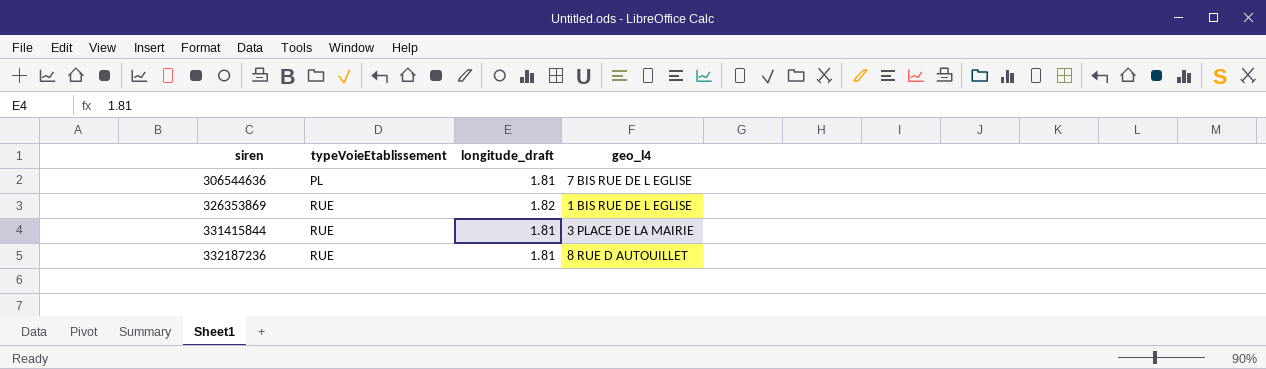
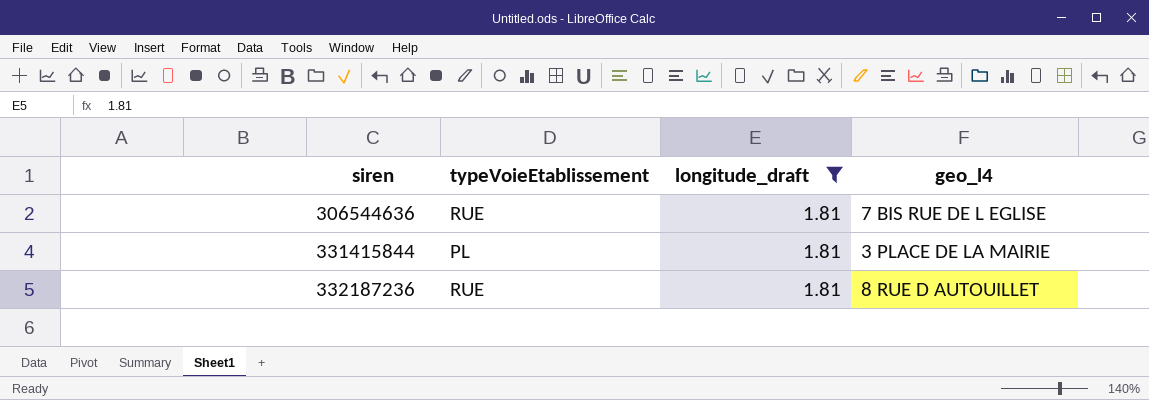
filter: none -> longitude_draft = 1.81
306544636 | typeVoieEtablissement: PL -> RUE
331415844 | typeVoieEtablissement: RUE -> PL

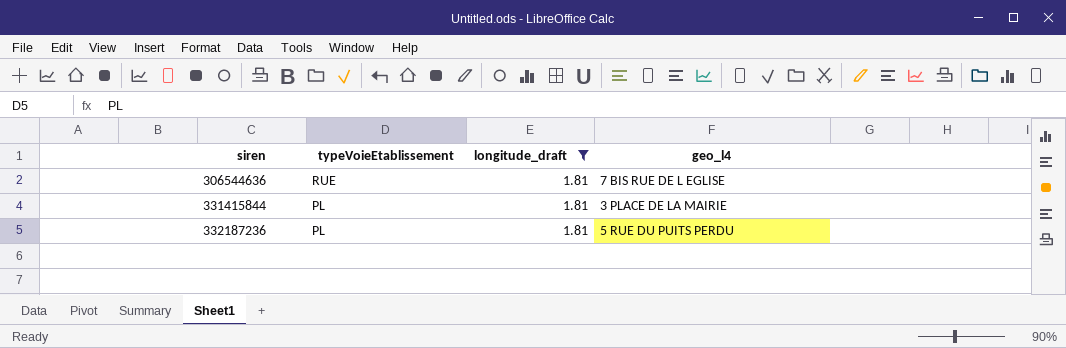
332187236 | typeVoieEtablissement: RUE -> PL
332187236 | geo_l4: 8 RUE D AUTOUILLET -> 5 RUE DU PUITS PERDU

